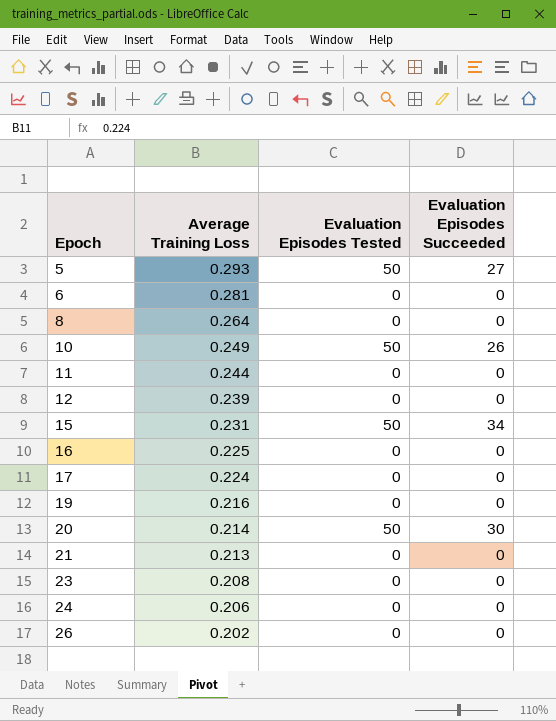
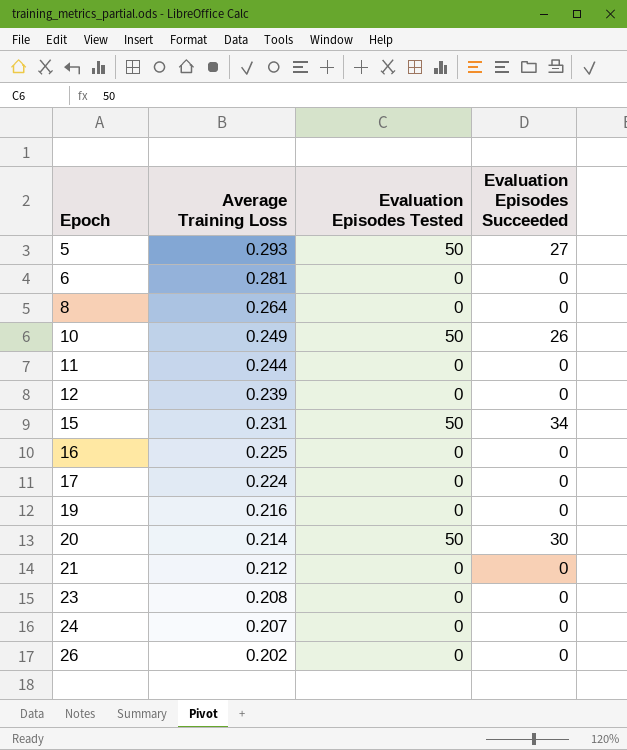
21 | Average Training Loss: 0.213 -> 0.212
24 | Average Training Loss: 0.206 -> 0.207

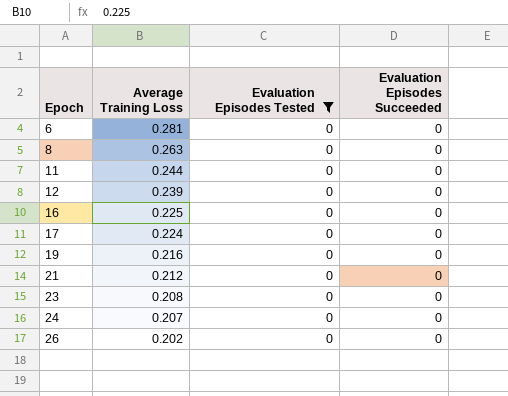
filter: none -> Evaluation Episodes Tested = 0
8 | Average Training Loss: 0.264 -> 0.263

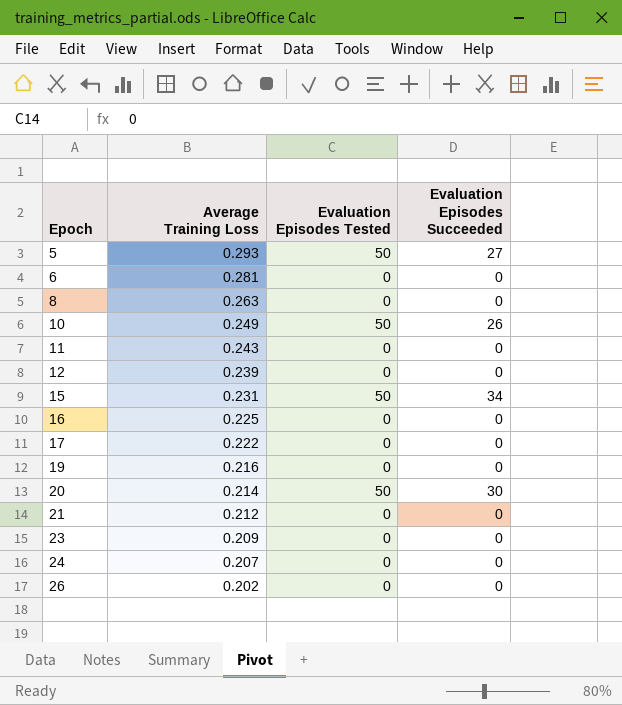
filter: Evaluation Episodes Tested = 0 -> none
11 | Average Training Loss: 0.244 -> 0.243
17 | Average Training Loss: 0.224 -> 0.222
23 | Average Training Loss: 0.208 -> 0.209

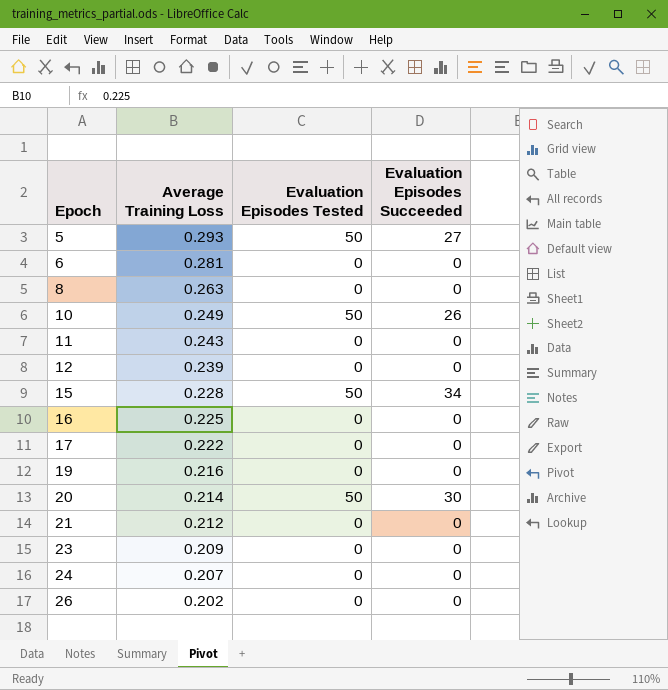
15 | Average Training Loss: 0.231 -> 0.228

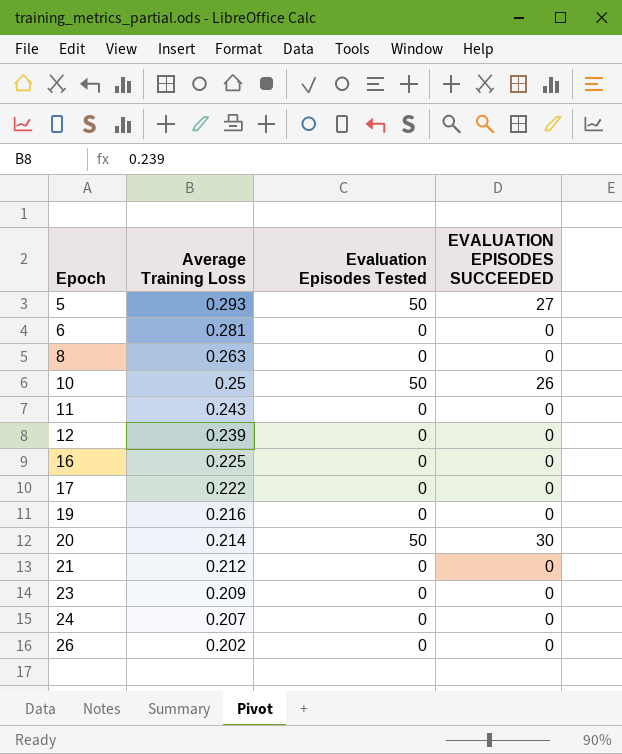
column name: Evaluation Episodes Succeeded -> EVALUATION EPISODES SUCCEEDED
row 15: 0.228 | 50 | 34 -> none
10 | Average Training Loss: 0.249 -> 0.25

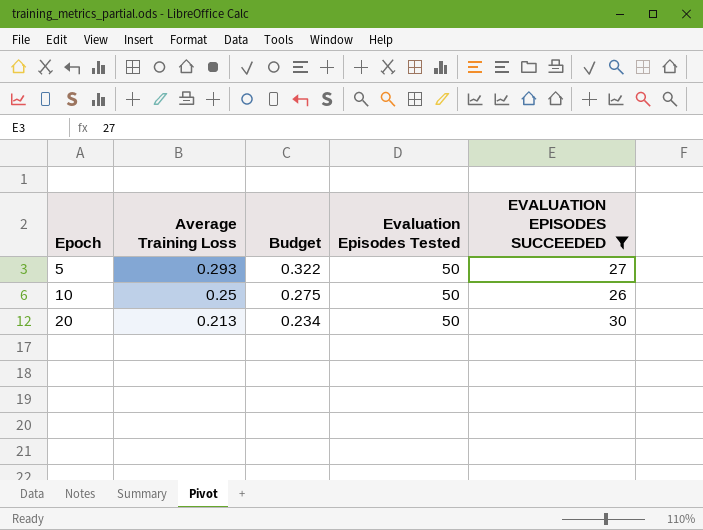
filter: none -> EVALUATION EPISODES SUCCEEDED != 0
column Budget | formula: none -> [Average Training Loss] * 1.1
20 | Average Training Loss: 0.214 -> 0.213

